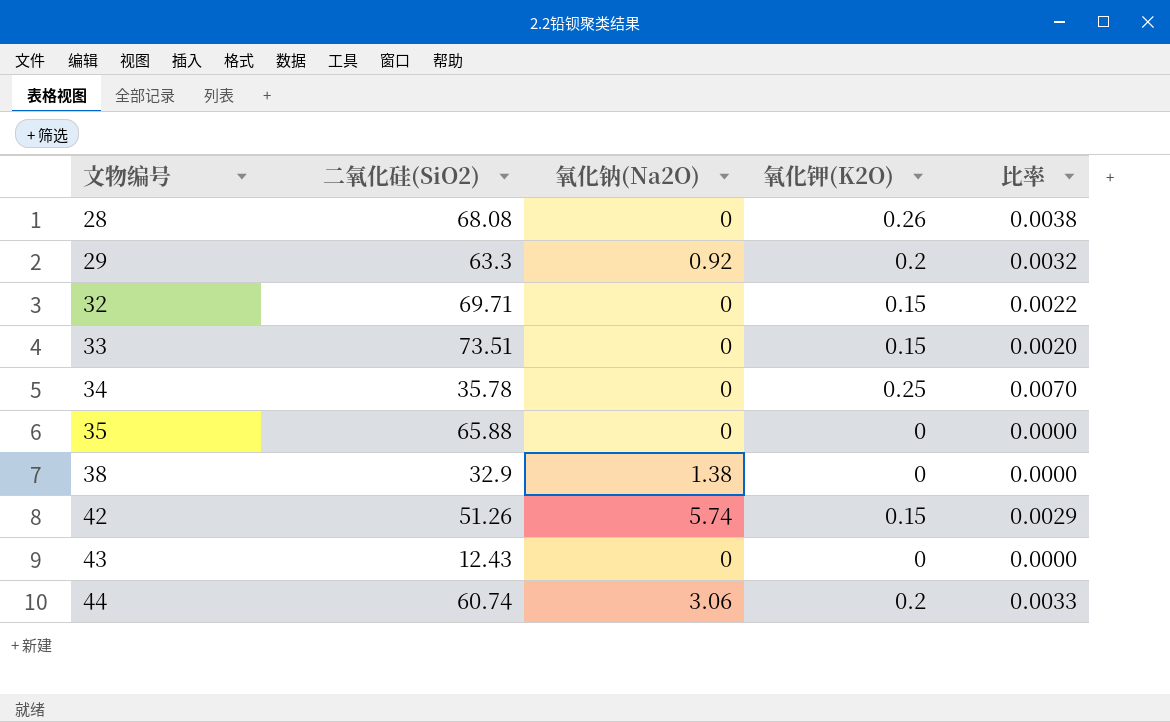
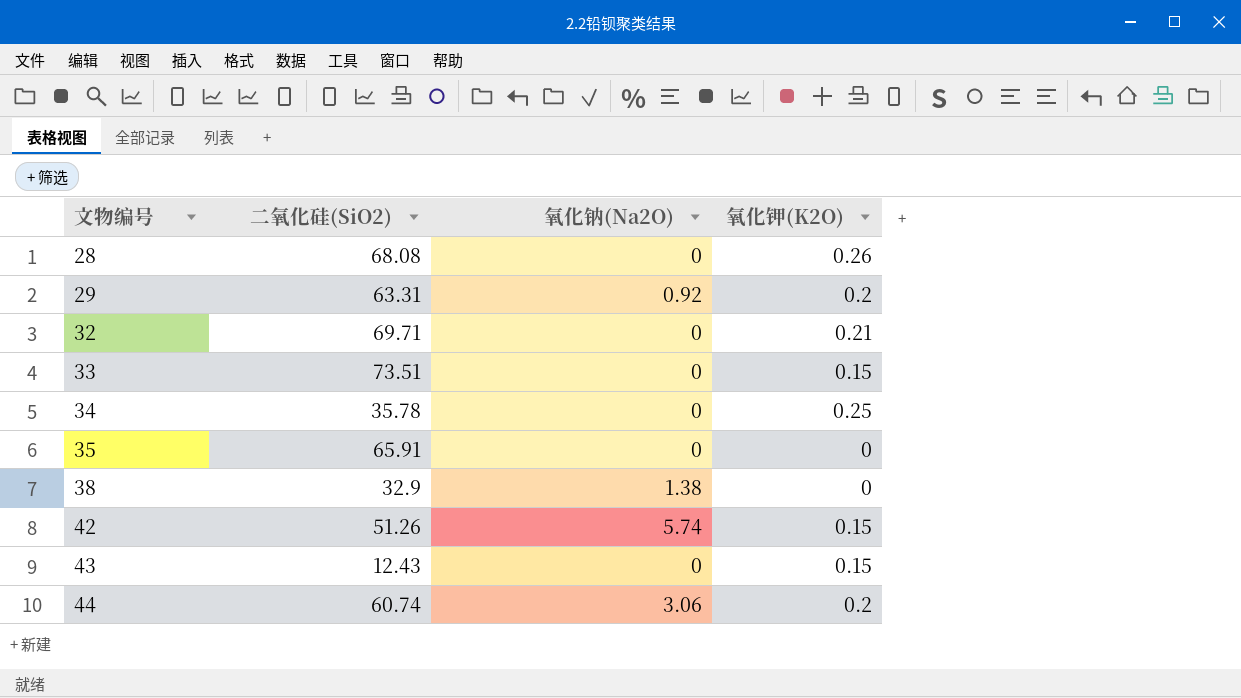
column 比率 | formula: [氧化钾(K2O)] / [二氧化硅(SiO2)] -> none
29 | 二氧化硅(SiO2): 63.3 -> 63.31
32 | 氧化钾(K2O): 0.15 -> 0.21
35 | 二氧化硅(SiO2): 65.88 -> 65.91
43 | 氧化钾(K2O): 0 -> 0.15

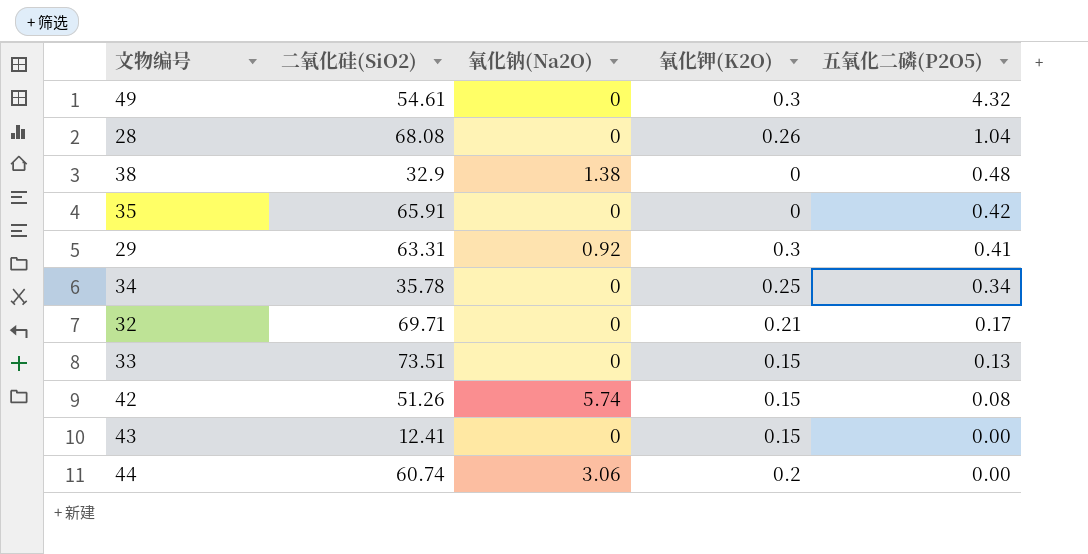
row order: 文物编号 ascending -> 五氧化二磷(P2O5) descending
column 五氧化二磷(P2O5) | position: none -> 5
row 49: none -> 54.61 | 0 | 0.3 | 4.32
29 | 氧化钾(K2O): 0.2 -> 0.3
43 | 二氧化硅(SiO2): 12.43 -> 12.41

